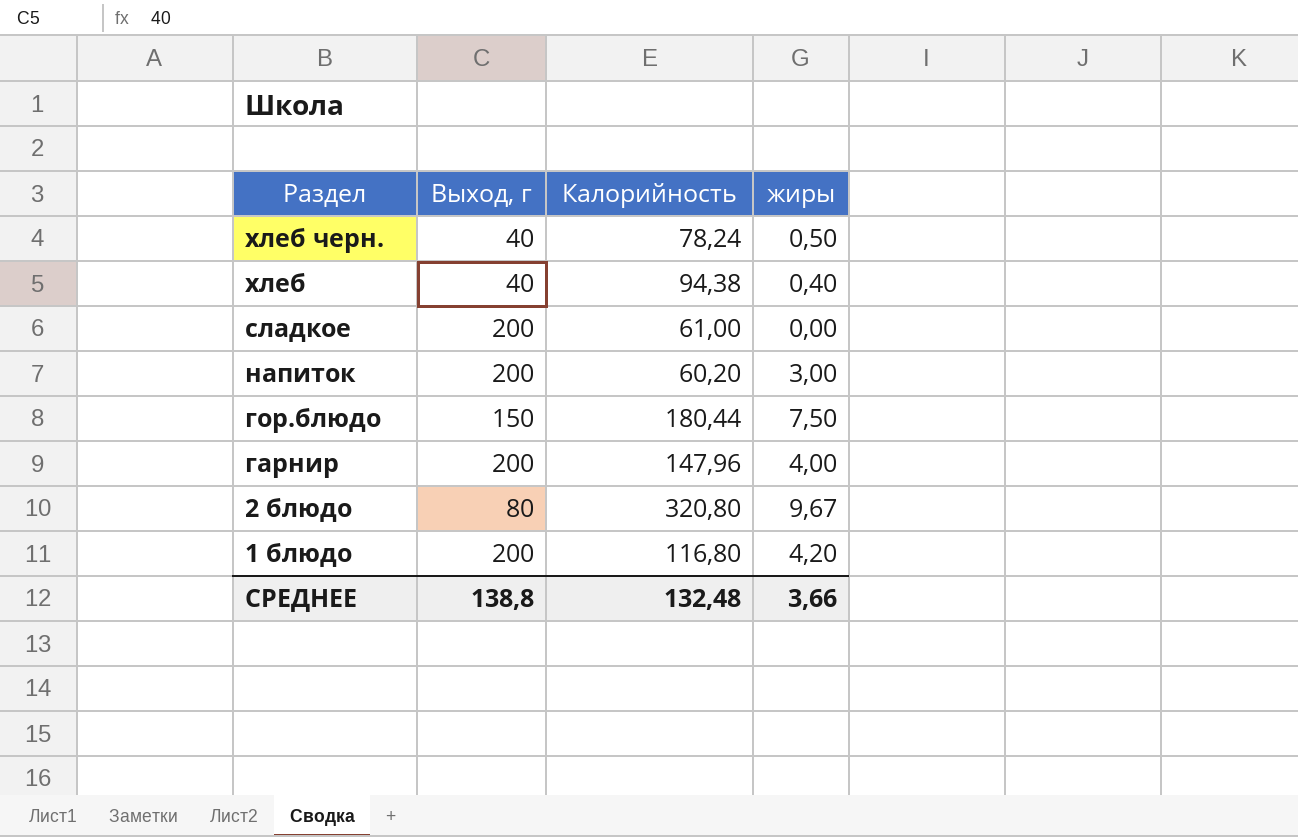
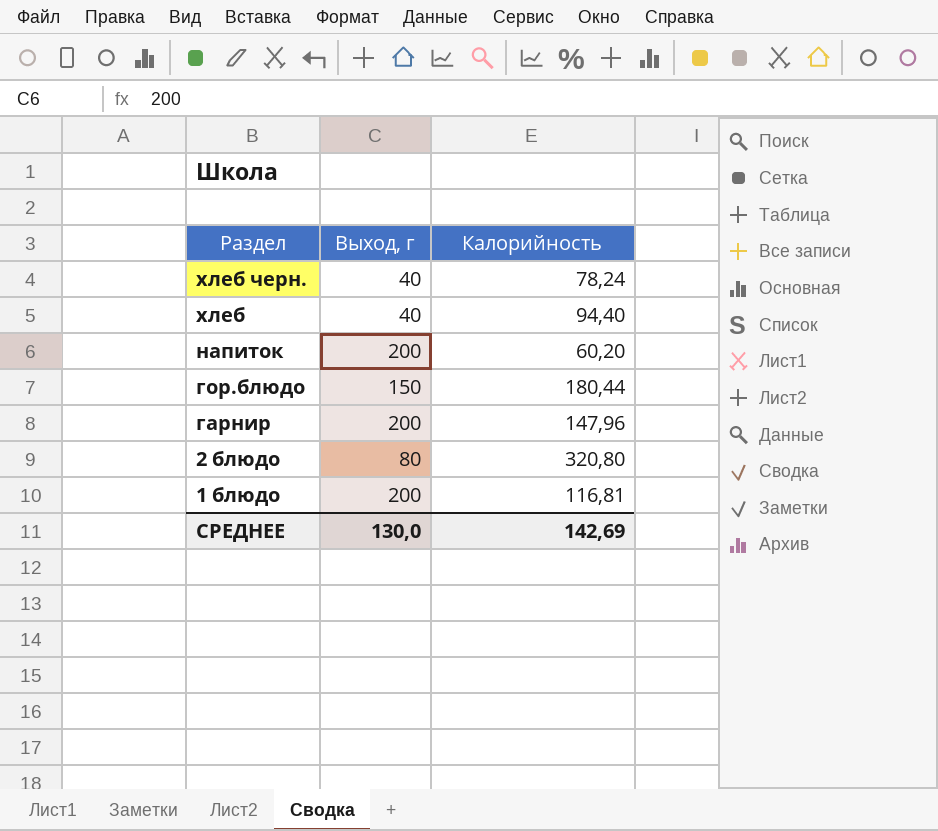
column жиры | position: 4 -> none
row сладкое: 200 | 61,00 | 0,00 -> none
хлеб | Калорийность: 94,38 -> 94,40
1 блюдо | Калорийность: 116,80 -> 116,81
СРЕДНЕЕ | Выход, г: 138,8 -> 130,0
СРЕДНЕЕ | Калорийность: 132,48 -> 142,69

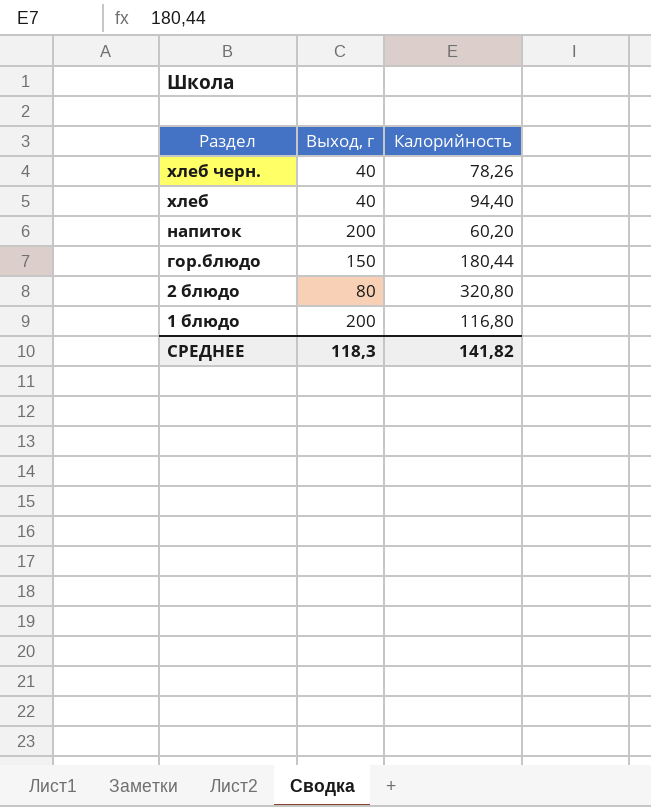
row гарнир: 200 | 147,96 -> none
хлеб черн. | Калорийность: 78,24 -> 78,26
1 блюдо | Калорийность: 116,81 -> 116,80
СРЕДНЕЕ | Выход, г: 130,0 -> 118,3
СРЕДНЕЕ | Калорийность: 142,69 -> 141,82

